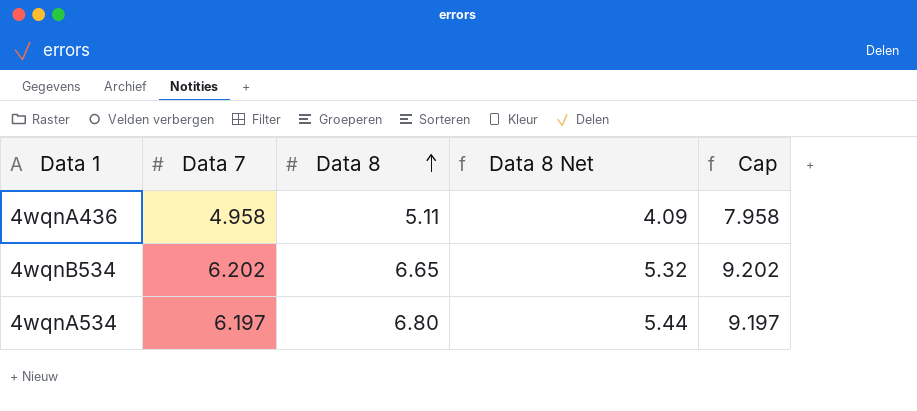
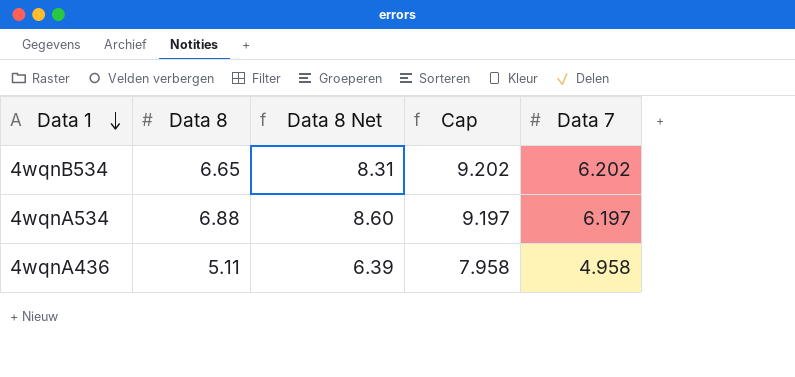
row order: Data 8 ascending -> Data 1 descending
column Data 8 Net | formula: [Data 8] * 0.8 -> [Data 8] * 1.25
column Data 7 | position: 2 -> 5
4wqnA534 | Data 8: 6.80 -> 6.88

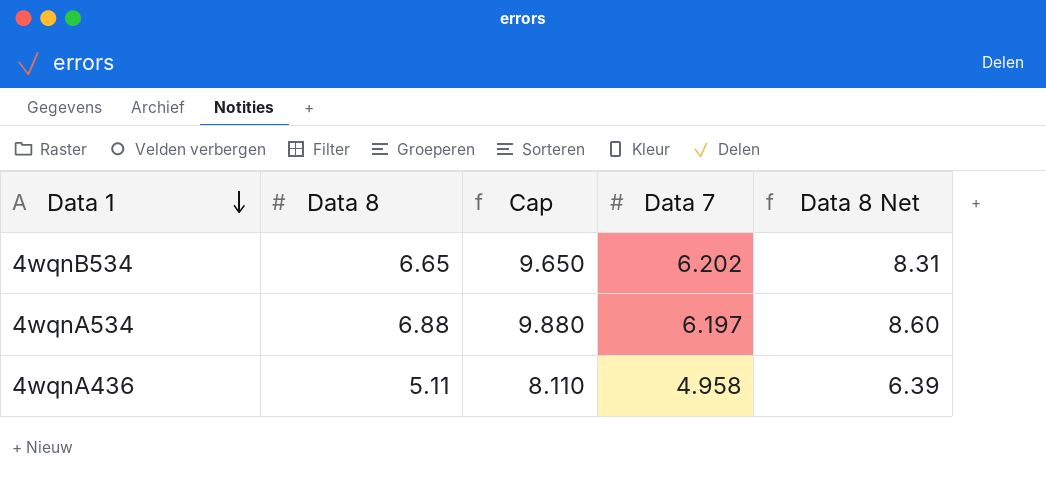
column Cap | formula: [Data 7] + 3 -> [Data 8] + 3
column Data 8 Net | position: 3 -> 5

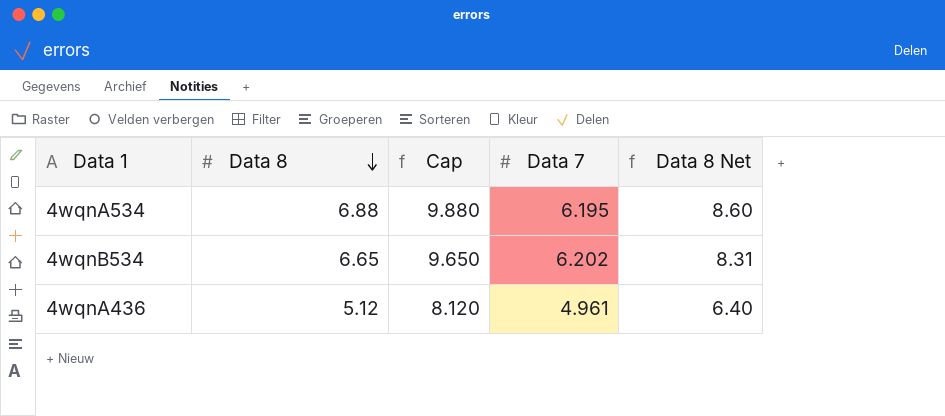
row order: Data 1 descending -> Data 8 descending
4wqnA534 | Data 7: 6.197 -> 6.195
4wqnA436 | Data 8: 5.11 -> 5.12
4wqnA436 | Cap: 8.110 -> 8.120
4wqnA436 | Data 7: 4.958 -> 4.961
4wqnA436 | Data 8 Net: 6.39 -> 6.40

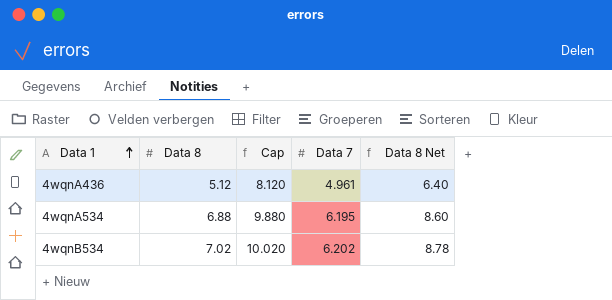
row order: Data 8 descending -> Data 1 ascending
4wqnB534 | Data 8: 6.65 -> 7.02
4wqnB534 | Cap: 9.650 -> 10.020
4wqnB534 | Data 8 Net: 8.31 -> 8.78

